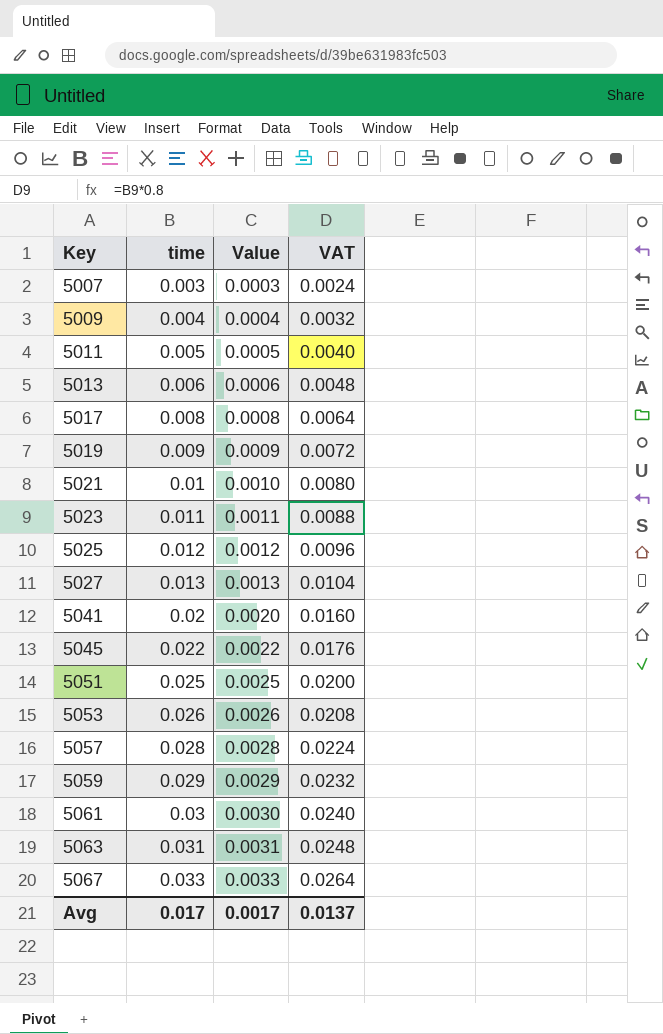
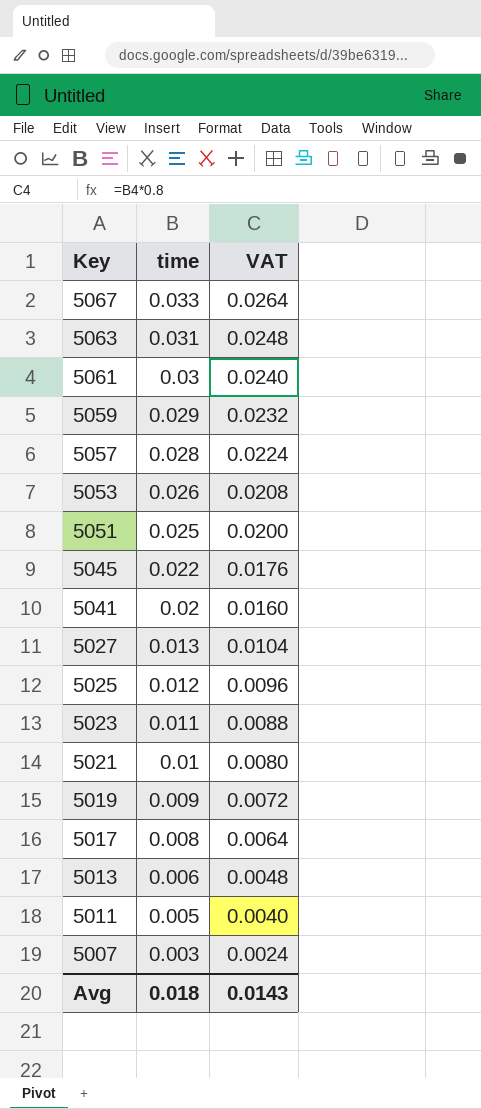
row order: Key ascending -> Key descending
column Value | formula: [time] * 0.1 -> none
row 5009: 0.004 | 0.0004 | 0.0032 -> none
Avg | time: 0.017 -> 0.018
Avg | VAT: 0.0137 -> 0.0143

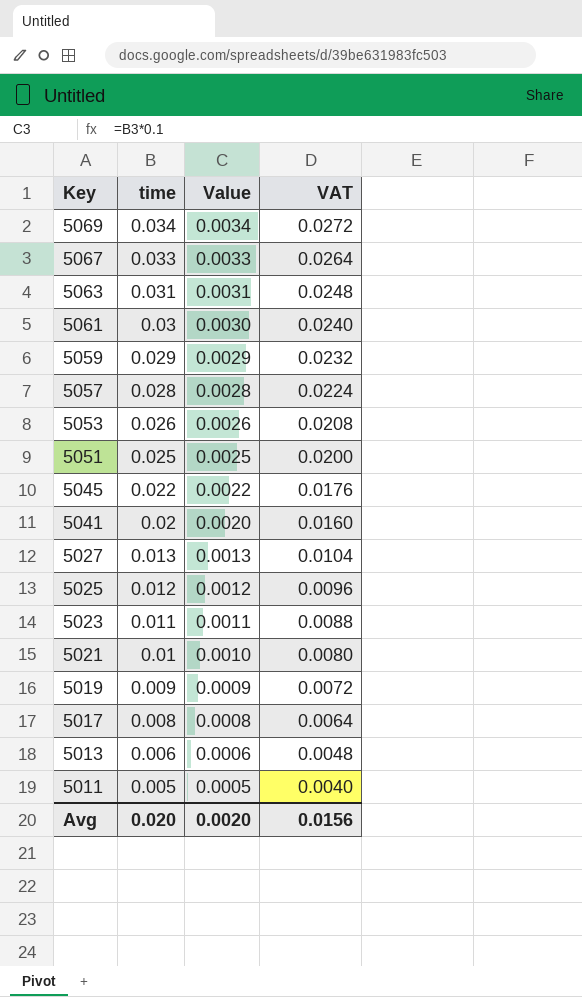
column Value | formula: none -> [time] * 0.1
row 5007: 0.003 | 0.0024 -> none
row 5069: none -> 0.034 | 0.0034 | 0.0272
Avg | time: 0.018 -> 0.020
Avg | VAT: 0.0143 -> 0.0156

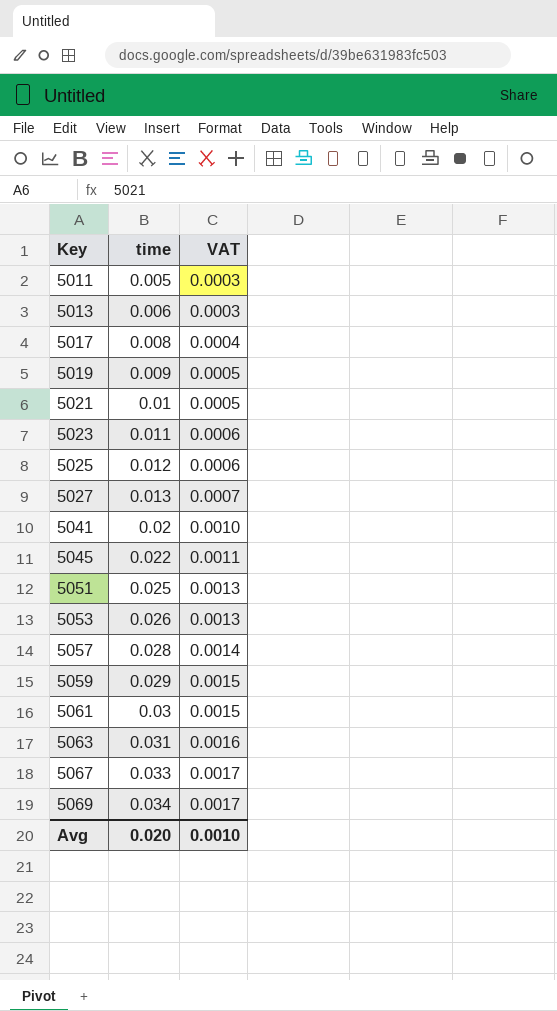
row order: Key descending -> Key ascending
column Value | formula: [time] * 0.1 -> none
column VAT | formula: [time] * 0.8 -> [time] * 0.05
Avg | VAT: 0.0156 -> 0.0010

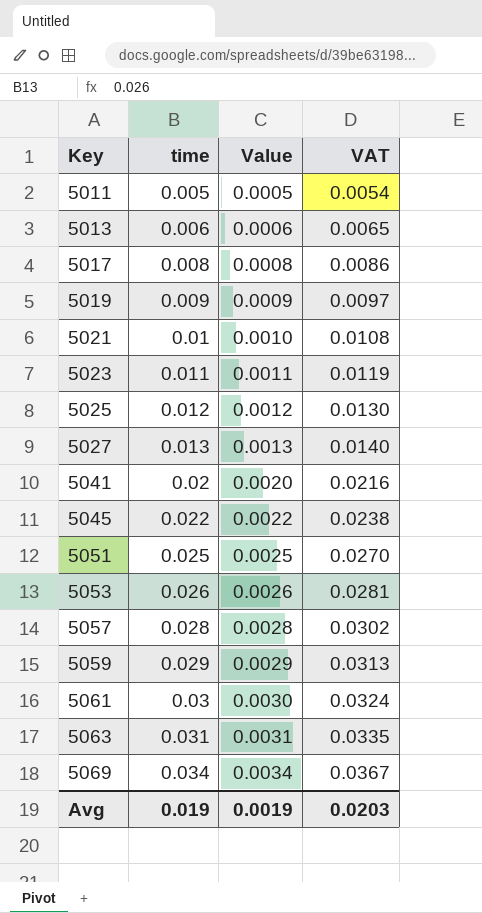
column Value | formula: none -> [time] * 0.1
column VAT | formula: [time] * 0.05 -> [time] * 1.08
row 5067: 0.033 | 0.0017 -> none
Avg | time: 0.020 -> 0.019
Avg | VAT: 0.0010 -> 0.0203

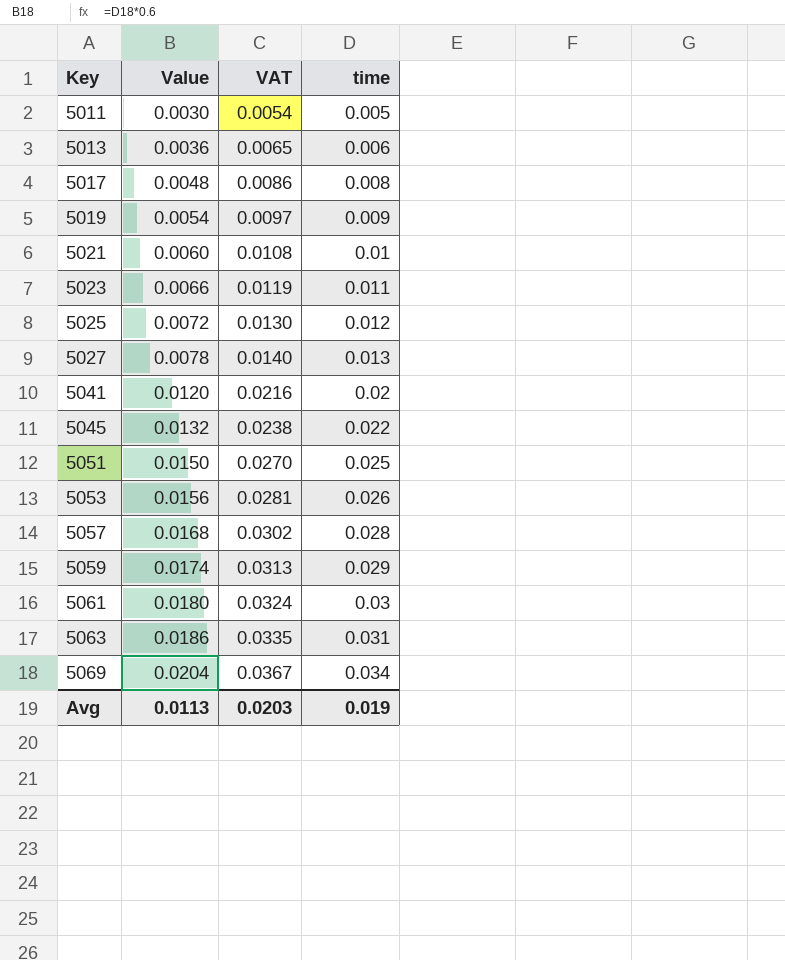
column Value | formula: [time] * 0.1 -> [time] * 0.6
column time | position: 2 -> 4
Avg | Value: 0.0019 -> 0.0113

